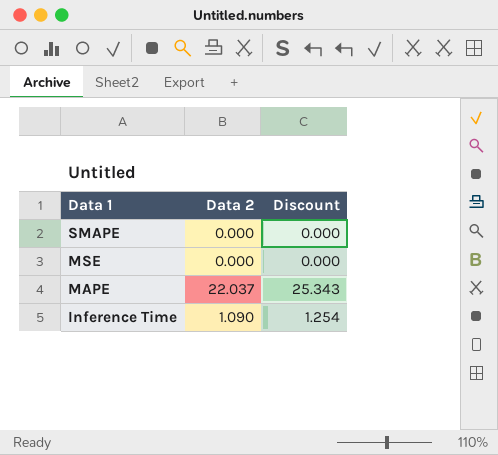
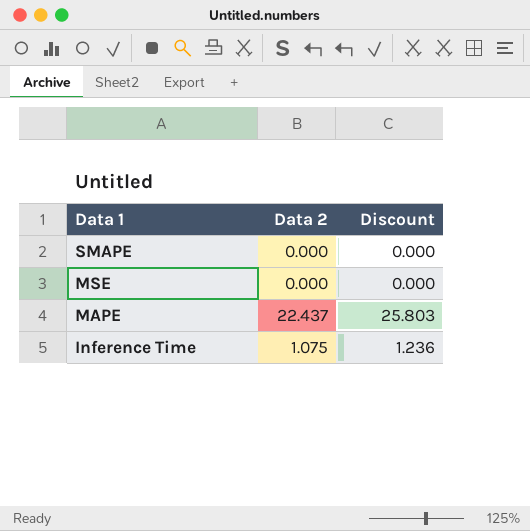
MAPE | Data 2: 22.037 -> 22.437
MAPE | Discount: 25.343 -> 25.803
Inference Time | Data 2: 1.090 -> 1.075
Inference Time | Discount: 1.254 -> 1.236

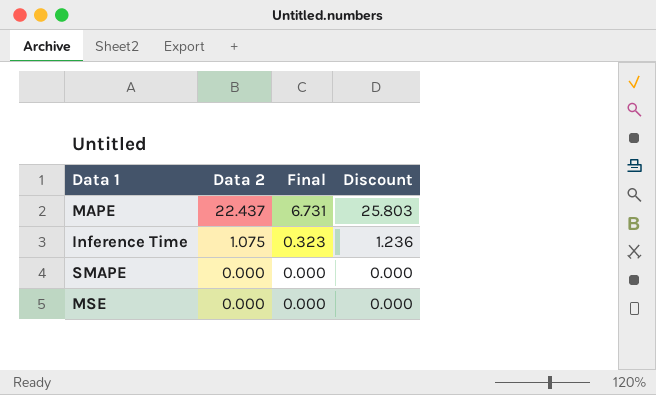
row order: Data 1 descending -> Data 2 descending
column Final | formula: none -> [Data 2] * 0.3

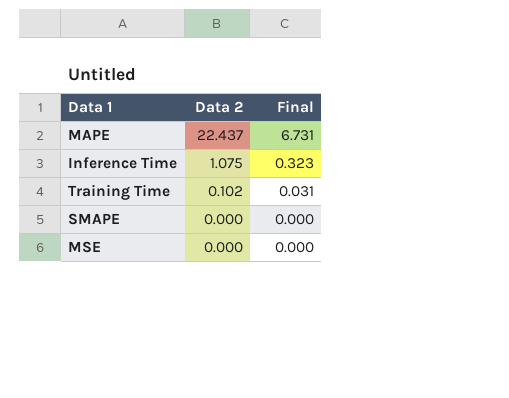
column Discount | formula: [Data 2] * 1.15 -> none
row Training Time: none -> 0.102 | 0.031

